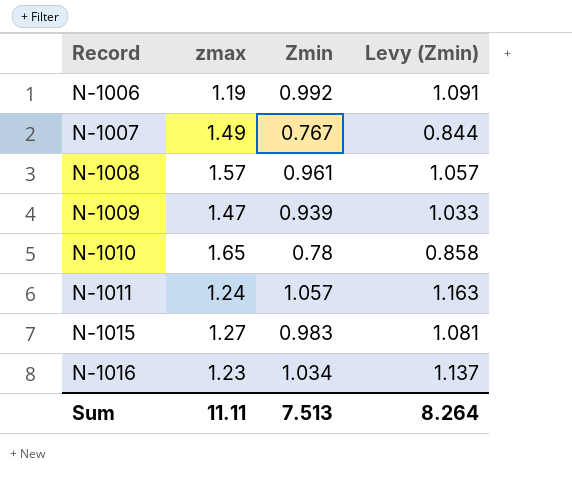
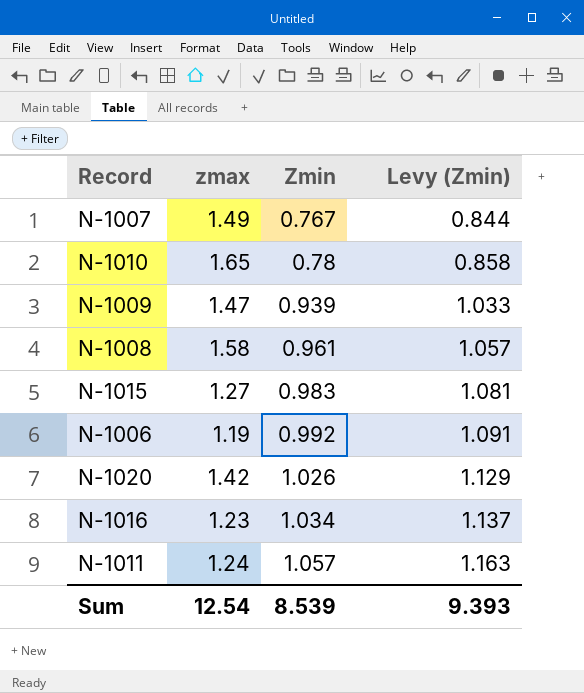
row order: Record ascending -> Zmin ascending
N-1008 | zmax: 1.57 -> 1.58
row N-1020: none -> 1.42 | 1.026 | 1.129
Sum | zmax: 11.11 -> 12.54
Sum | Zmin: 7.513 -> 8.539
Sum | Levy (Zmin): 8.264 -> 9.393

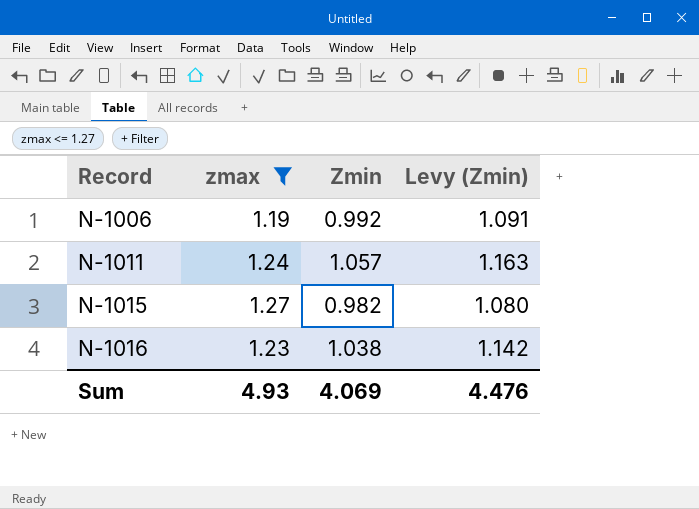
filter: none -> zmax <= 1.27
row order: Zmin ascending -> Record ascending
N-1015 | Zmin: 0.983 -> 0.982
N-1015 | Levy (Zmin): 1.081 -> 1.080
N-1016 | Zmin: 1.034 -> 1.038
N-1016 | Levy (Zmin): 1.137 -> 1.142
Sum | zmax: 12.54 -> 4.93
Sum | Zmin: 8.539 -> 4.069
Sum | Levy (Zmin): 9.393 -> 4.476

